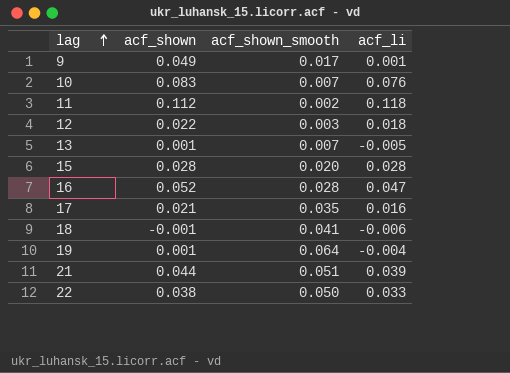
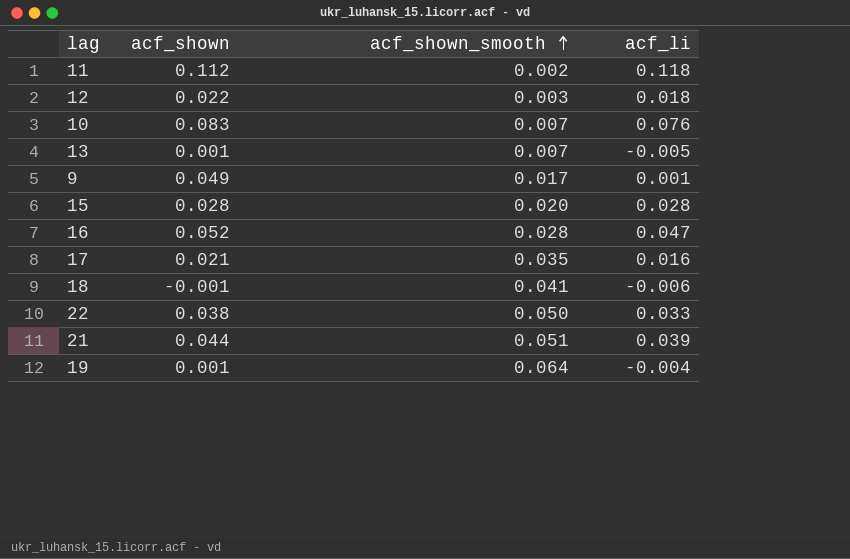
row order: lag ascending -> acf_shown_smooth ascending

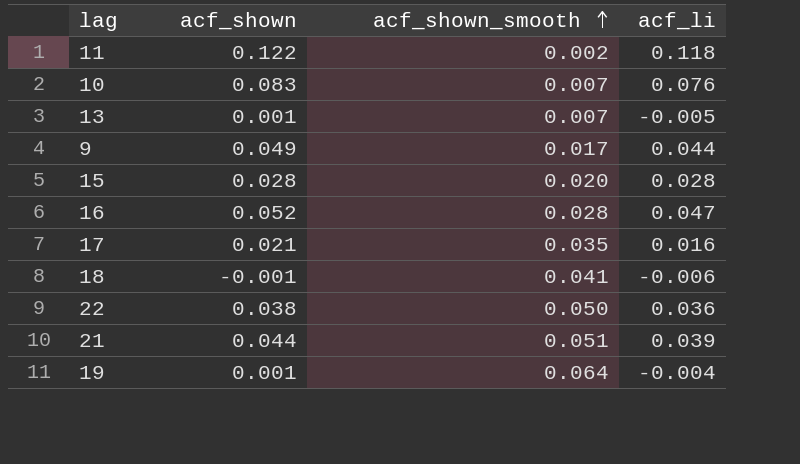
row 12: 0.022 | 0.003 | 0.018 -> none
11 | acf_shown: 0.112 -> 0.122
9 | acf_li: 0.001 -> 0.044
22 | acf_li: 0.033 -> 0.036

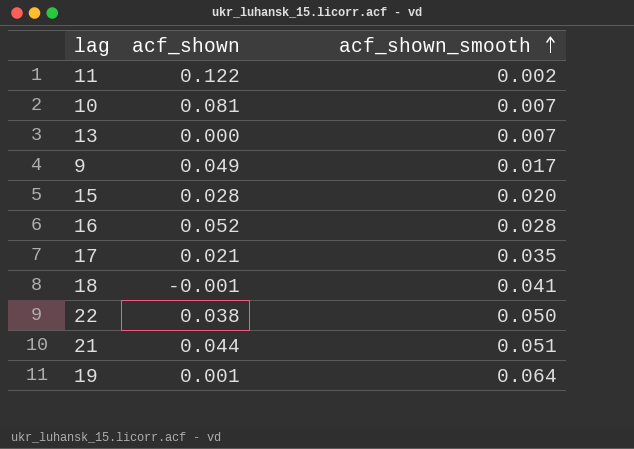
column acf_li | position: 4 -> none
10 | acf_shown: 0.083 -> 0.081
13 | acf_shown: 0.001 -> 0.000

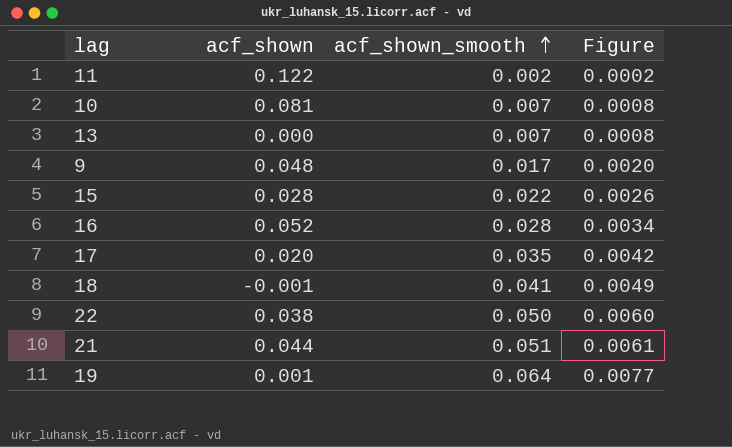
column Figure | formula: none -> [acf_shown_smooth] * 0.12
9 | acf_shown: 0.049 -> 0.048
15 | acf_shown_smooth: 0.020 -> 0.022
17 | acf_shown: 0.021 -> 0.020

